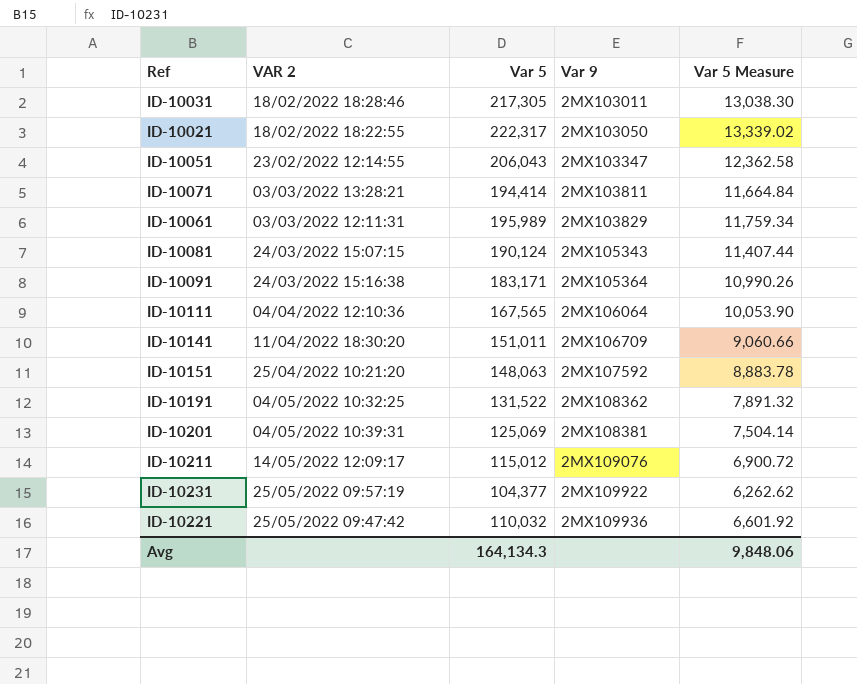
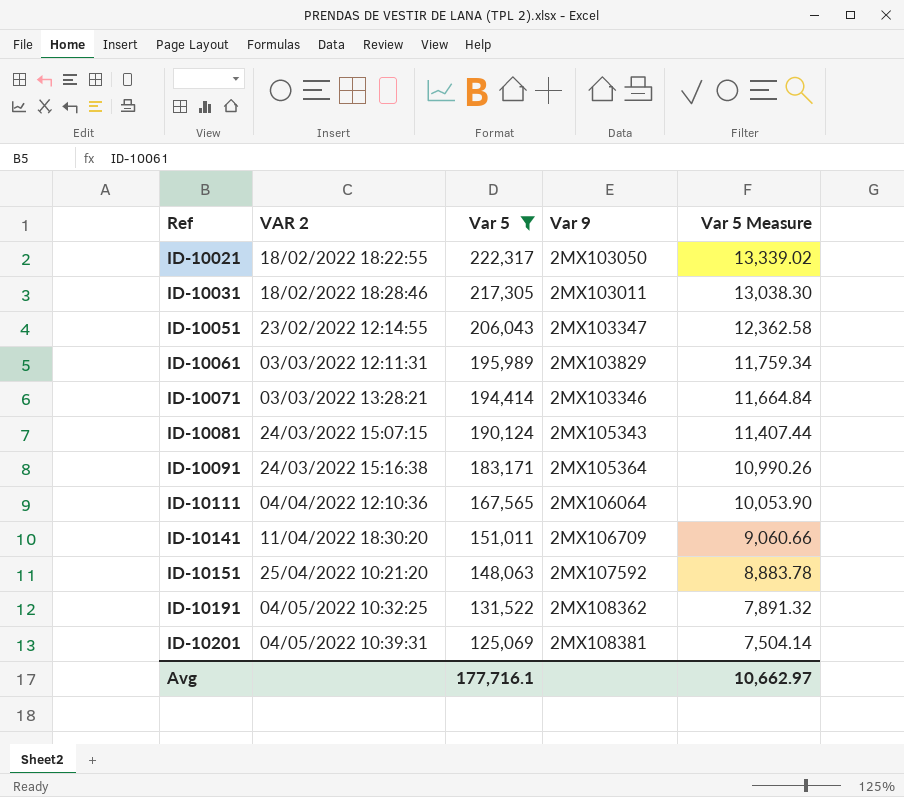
filter: none -> Var 5 >= 125,069
row order: Var 9 ascending -> Ref ascending
ID-10071 | Var 9: 2MX103811 -> 2MX103346
Avg | Var 5: 164,134.3 -> 177,716.1
Avg | Var 5 Measure: 9,848.06 -> 10,662.97

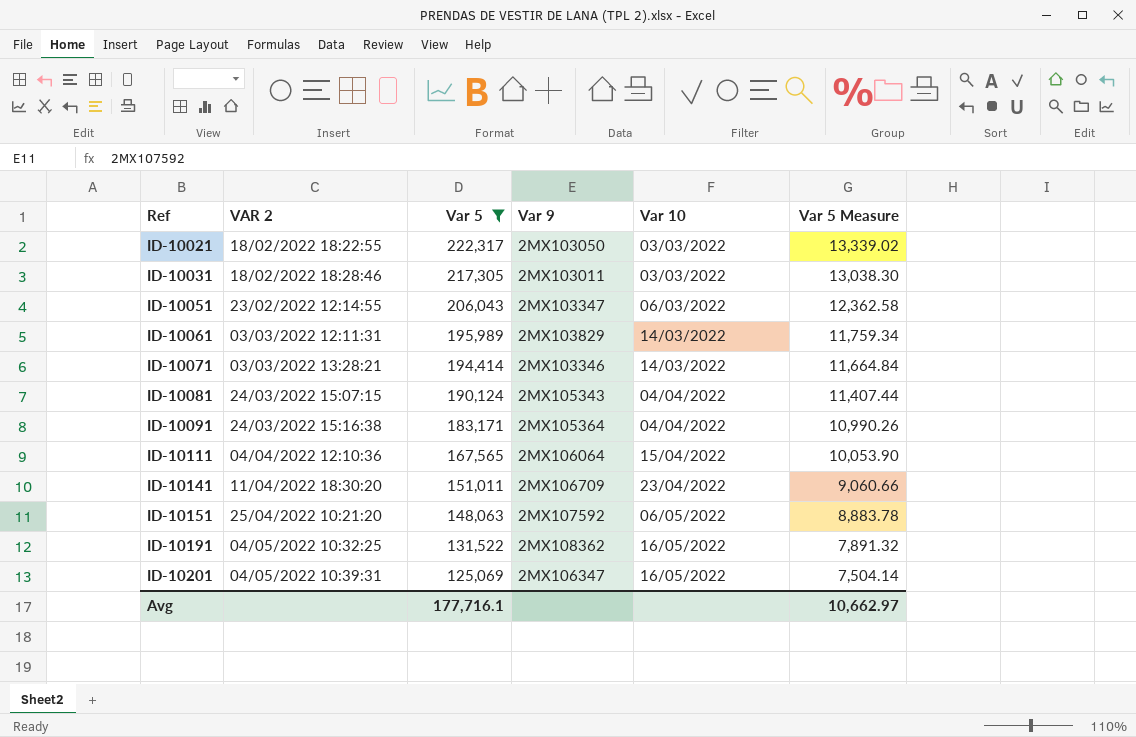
column Var 10 | position: none -> 5
ID-10201 | Var 9: 2MX108381 -> 2MX106347

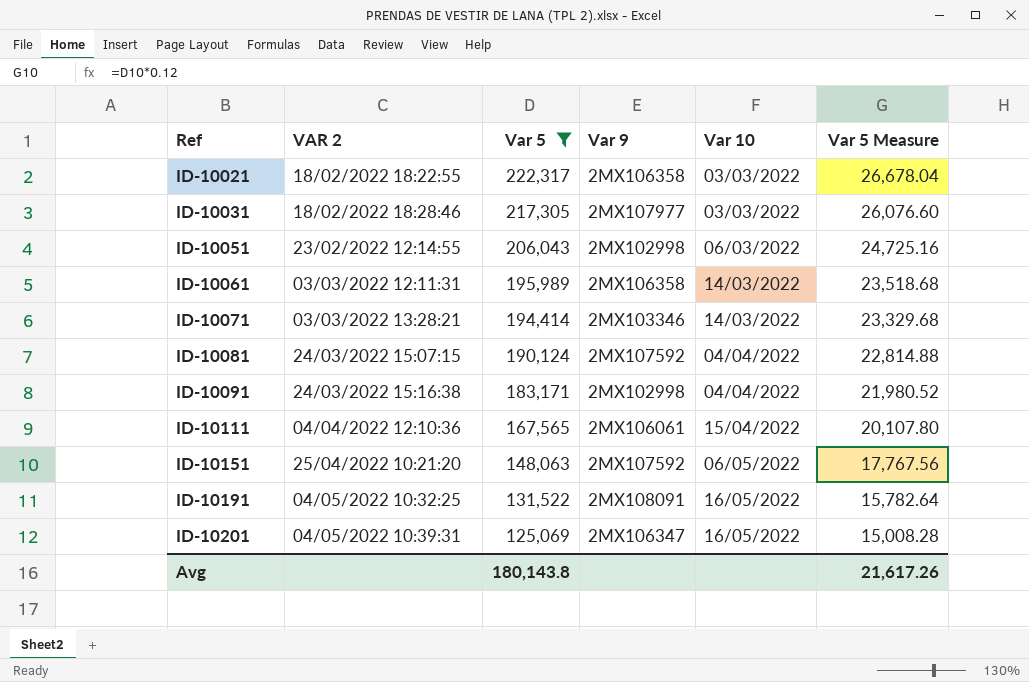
column Var 5 Measure | formula: [Var 5] * 0.06 -> [Var 5] * 0.12
row ID-10141: 11/04/2022 18:30:20 | 151,011 | 2MX106709 | 23/04/2022 | 9,060.66 -> none
ID-10021 | Var 9: 2MX103050 -> 2MX106358
ID-10031 | Var 9: 2MX103011 -> 2MX107977
ID-10051 | Var 9: 2MX103347 -> 2MX102998
ID-10061 | Var 9: 2MX103829 -> 2MX106358
ID-10081 | Var 9: 2MX105343 -> 2MX107592
ID-10091 | Var 9: 2MX105364 -> 2MX102998
ID-10111 | Var 9: 2MX106064 -> 2MX106061
ID-10191 | Var 9: 2MX108362 -> 2MX108091
Avg | Var 5: 177,716.1 -> 180,143.8
Avg | Var 5 Measure: 10,662.97 -> 21,617.26

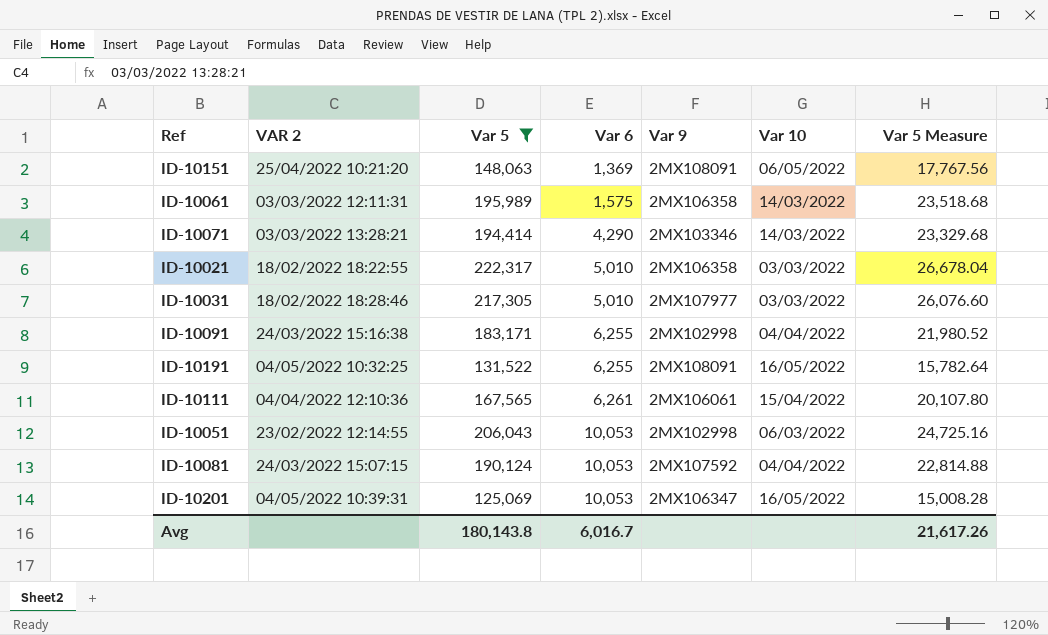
row order: Ref ascending -> Var 6 ascending
column Var 6 | position: none -> 4
ID-10151 | Var 9: 2MX107592 -> 2MX108091

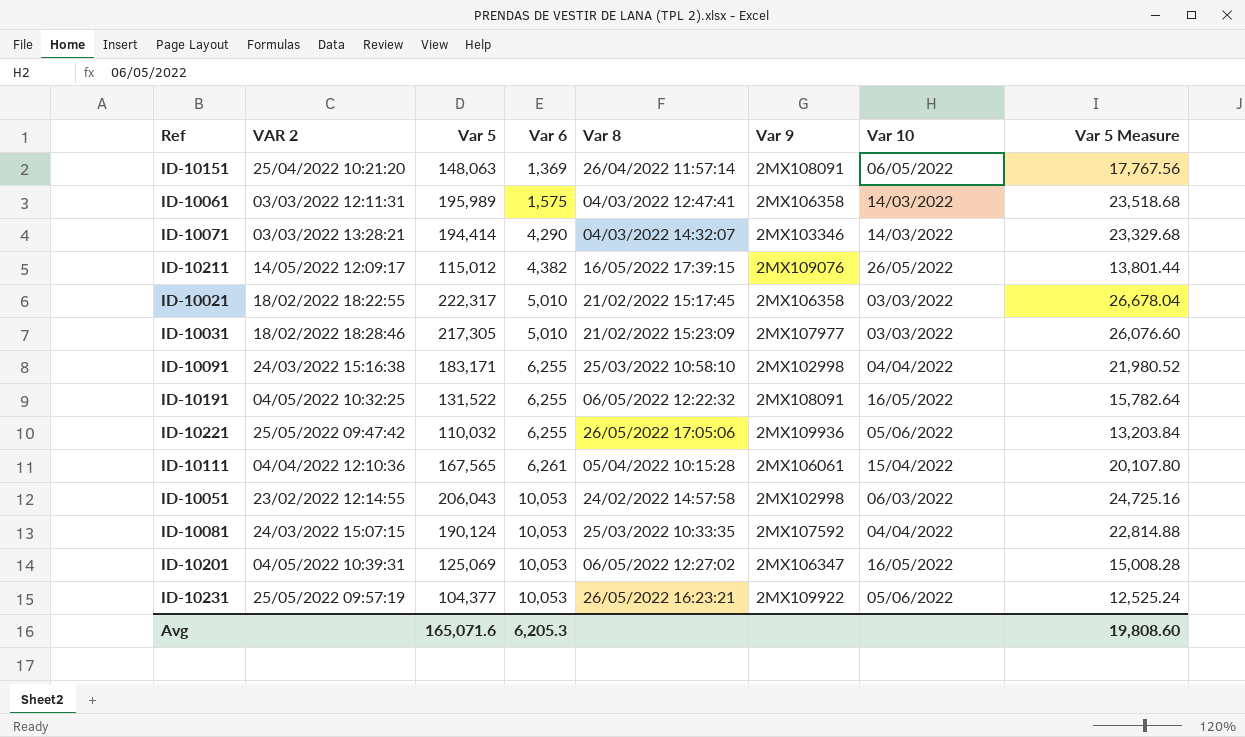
filter: Var 5 >= 125,069 -> none
column Var 8 | position: none -> 5
Avg | Var 5: 180,143.8 -> 165,071.6
Avg | Var 6: 6,016.7 -> 6,205.3
Avg | Var 5 Measure: 21,617.26 -> 19,808.60

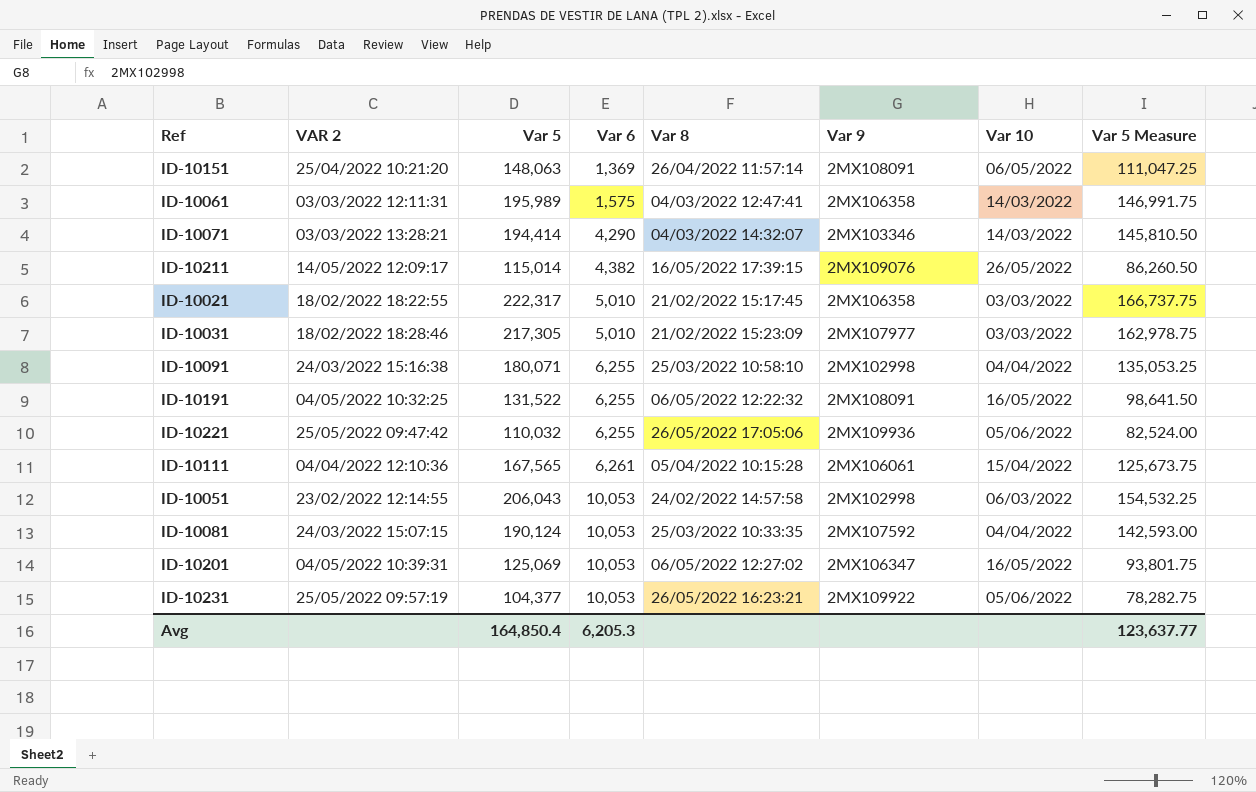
column Var 5 Measure | formula: [Var 5] * 0.12 -> [Var 5] * 0.75
ID-10211 | Var 5: 115,012 -> 115,014
ID-10091 | Var 5: 183,171 -> 180,071
Avg | Var 5: 165,071.6 -> 164,850.4
Avg | Var 5 Measure: 19,808.60 -> 123,637.77

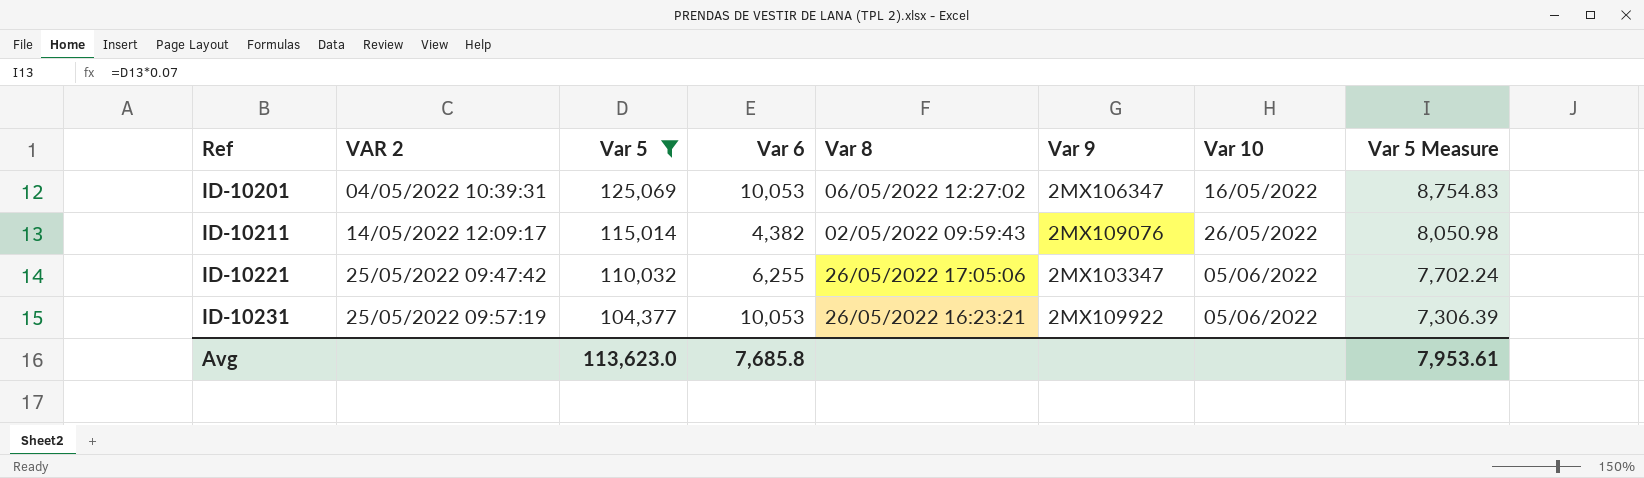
filter: none -> Var 5 <= 125,069
row order: Var 6 ascending -> Ref ascending
column Var 5 Measure | formula: [Var 5] * 0.75 -> [Var 5] * 0.07
ID-10211 | Var 8: 16/05/2022 17:39:15 -> 02/05/2022 09:59:43
ID-10221 | Var 9: 2MX109936 -> 2MX103347
Avg | Var 5: 164,850.4 -> 113,623.0
Avg | Var 6: 6,205.3 -> 7,685.8
Avg | Var 5 Measure: 123,637.77 -> 7,953.61

